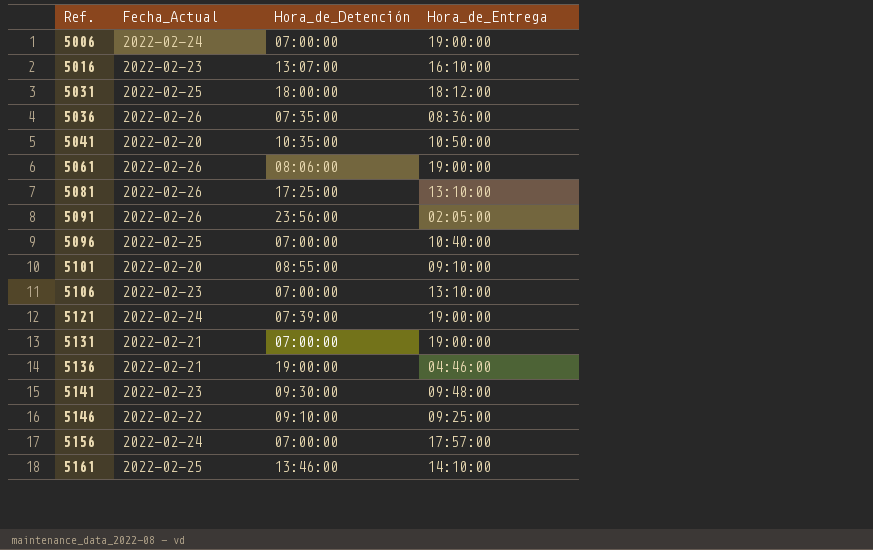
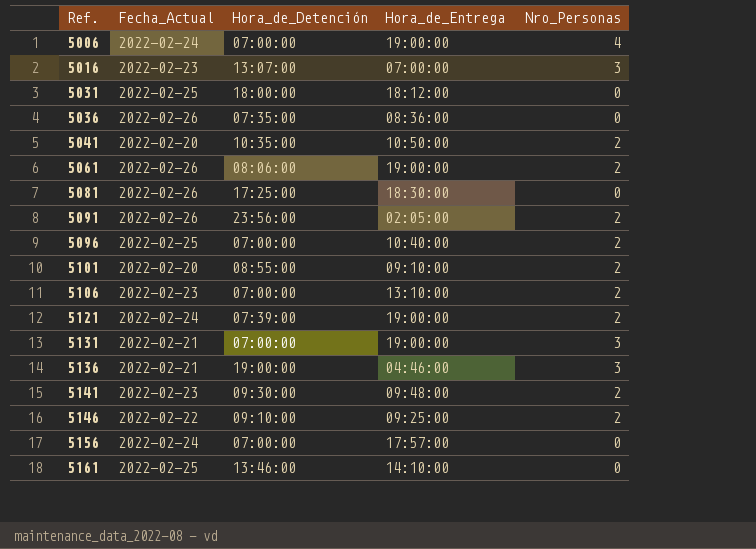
column Nro_Personas | position: none -> 5
5016 | Hora_de_Entrega: 16:10:00 -> 07:00:00
5081 | Hora_de_Entrega: 13:10:00 -> 18:30:00

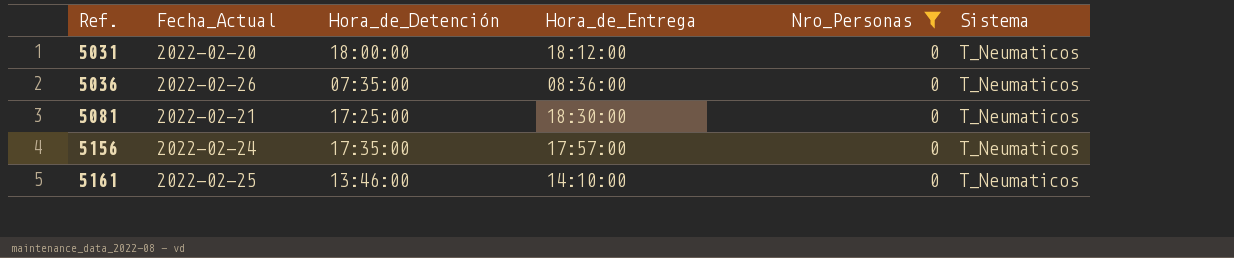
filter: none -> Nro_Personas = 0
column Sistema | position: none -> 6
5031 | Fecha_Actual: 2022-02-25 -> 2022-02-20
5081 | Fecha_Actual: 2022-02-26 -> 2022-02-21
5156 | Hora_de_Detención: 07:00:00 -> 17:35:00

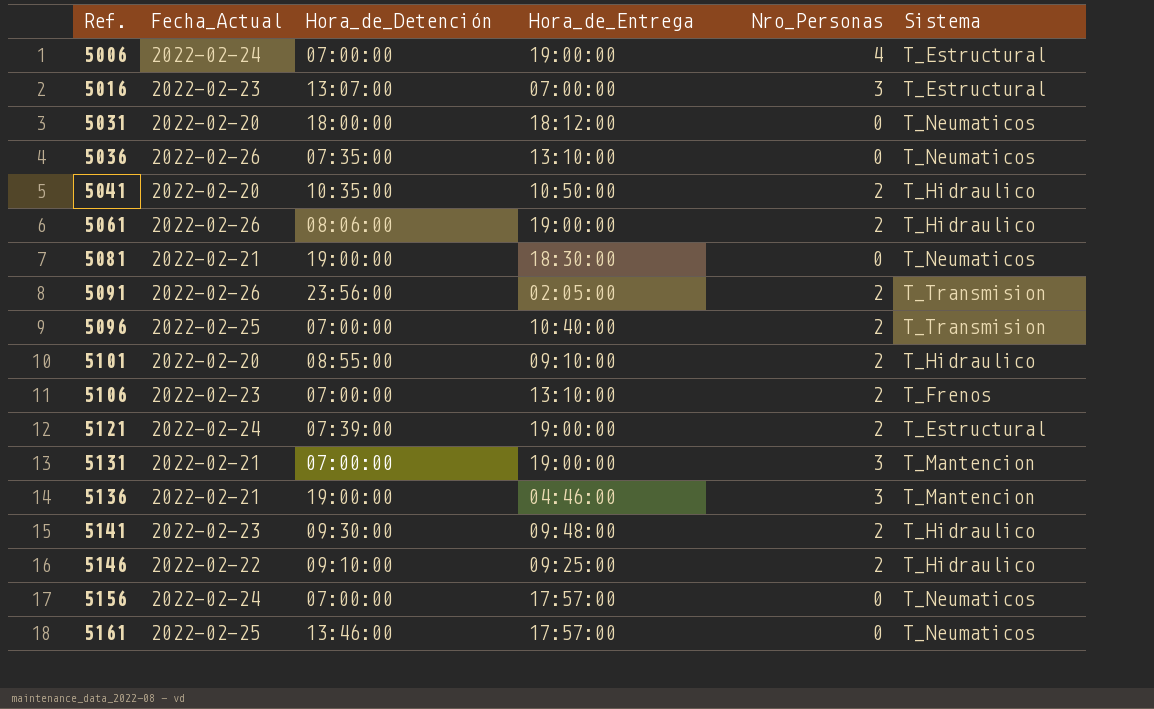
filter: Nro_Personas = 0 -> none
5036 | Hora_de_Entrega: 08:36:00 -> 13:10:00
5081 | Hora_de_Detención: 17:25:00 -> 19:00:00
5156 | Hora_de_Detención: 17:35:00 -> 07:00:00
5161 | Hora_de_Entrega: 14:10:00 -> 17:57:00

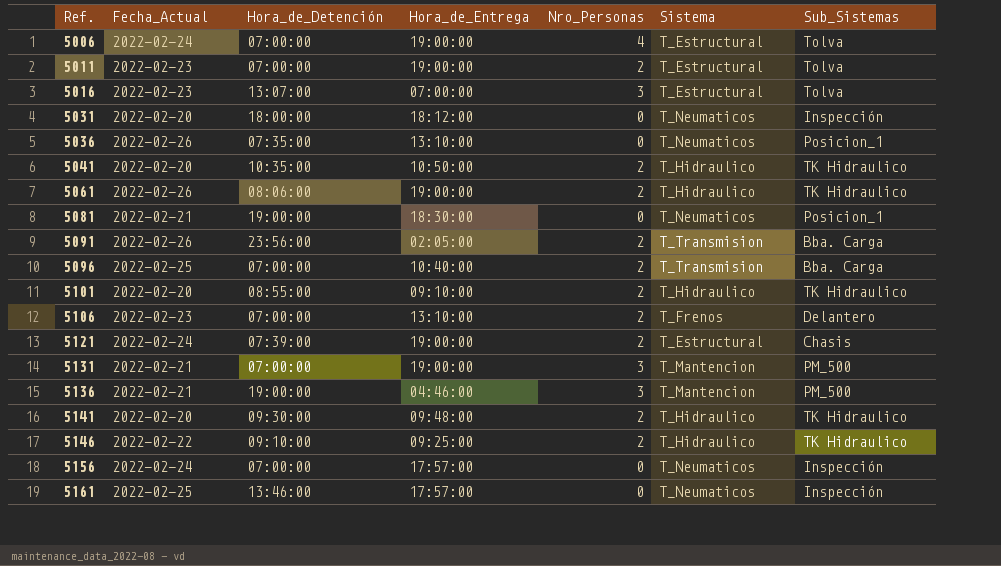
column Sub_Sistemas | position: none -> 7
row 5011: none -> 2022-02-23 | 07:00:00 | 19:00:00 | 2 | T_Estructural | Tolva
5141 | Fecha_Actual: 2022-02-23 -> 2022-02-20

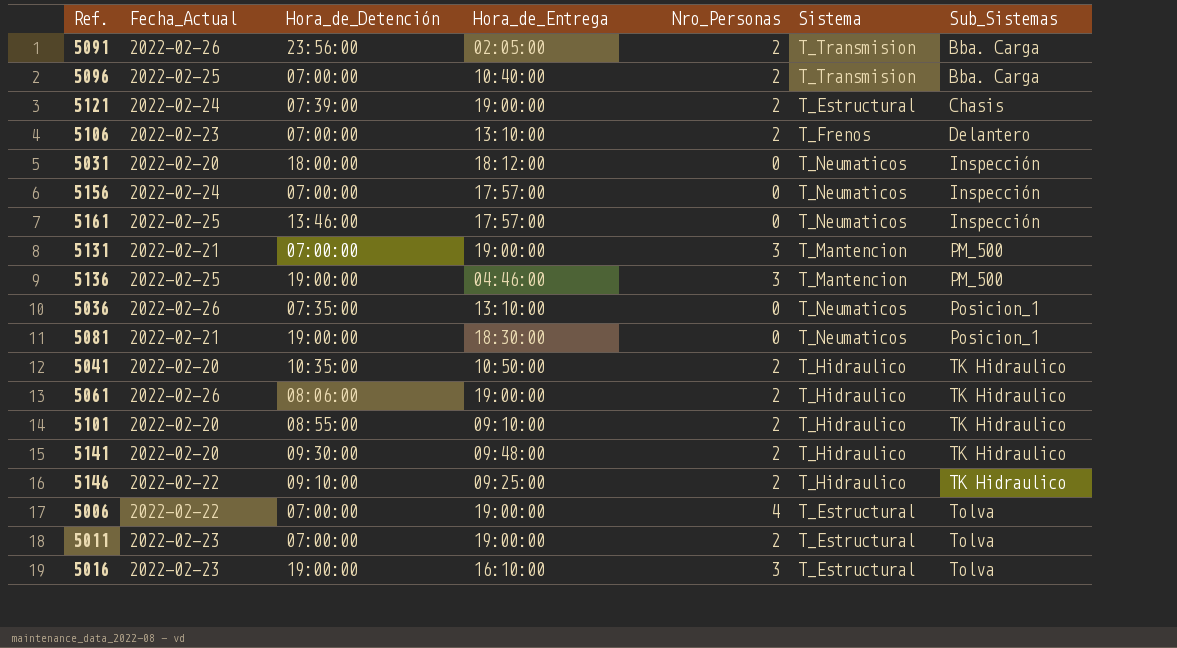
row order: Ref. ascending -> Sub_Sistemas ascending
5136 | Fecha_Actual: 2022-02-21 -> 2022-02-25
5006 | Fecha_Actual: 2022-02-24 -> 2022-02-22
5016 | Hora_de_Detención: 13:07:00 -> 19:00:00
5016 | Hora_de_Entrega: 07:00:00 -> 16:10:00

